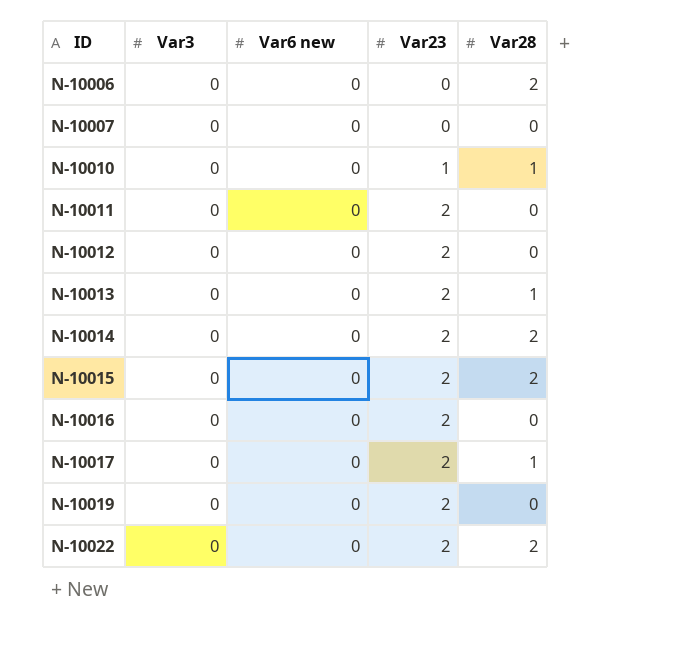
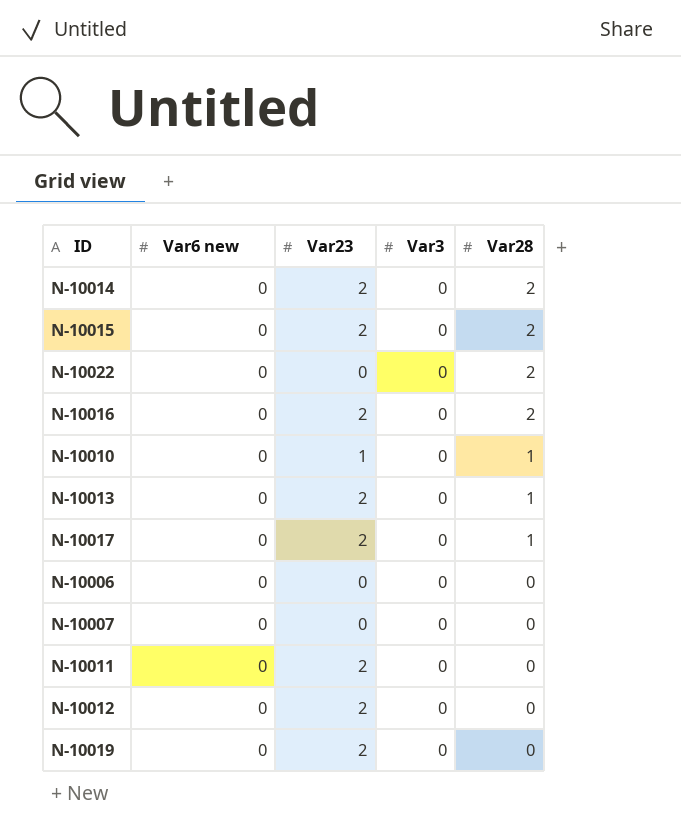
row order: ID ascending -> Var28 descending
column Var3 | position: 2 -> 4
N-10022 | Var23: 2 -> 0
N-10016 | Var28: 0 -> 2
N-10006 | Var28: 2 -> 0

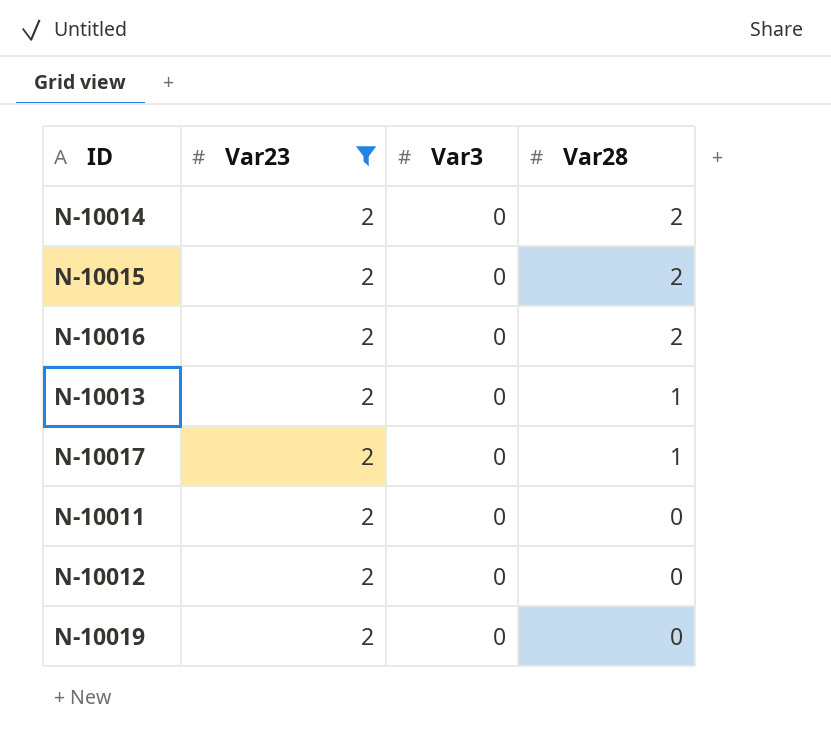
filter: none -> Var23 = 2
column Var6 new | position: 2 -> none

